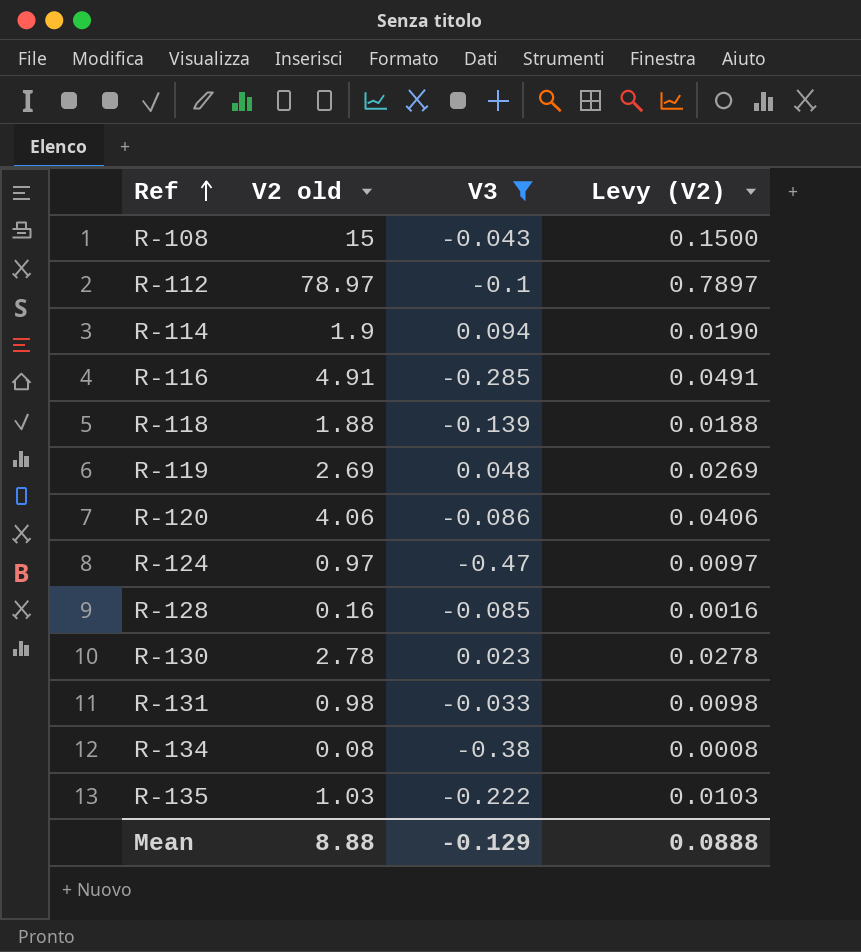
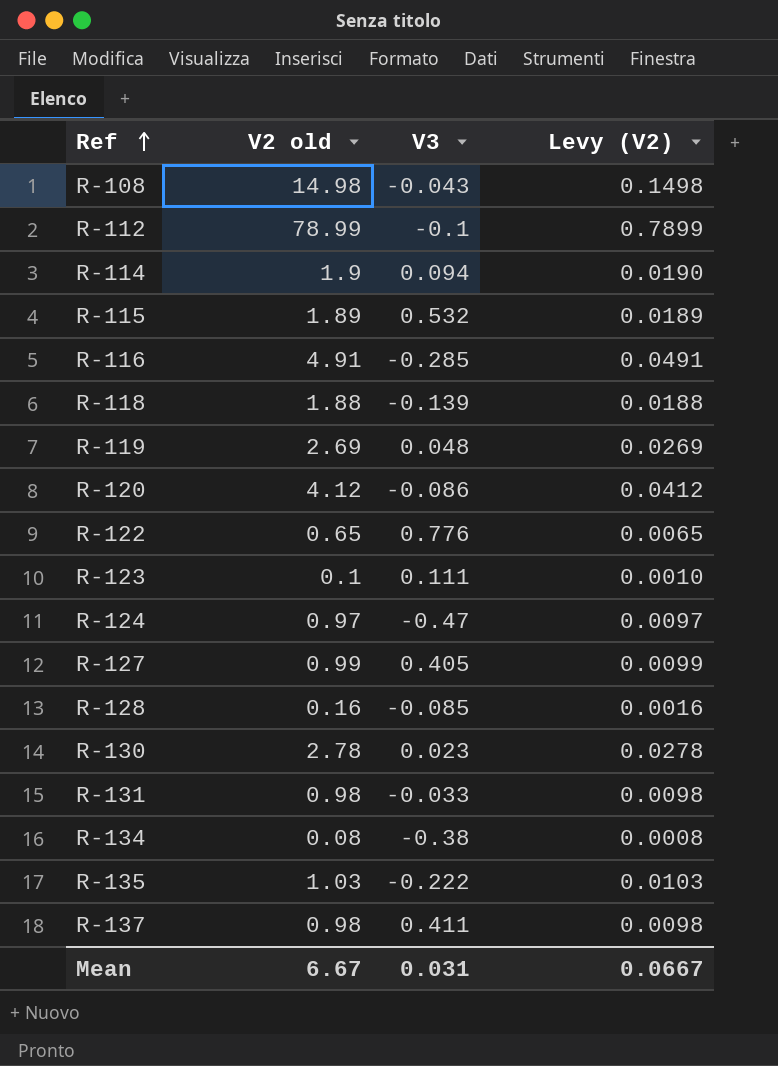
filter: V3 <= 0.094 -> none
R-108 | V2 old: 15 -> 14.98
R-108 | Levy (V2): 0.1500 -> 0.1498
R-112 | V2 old: 78.97 -> 78.99
R-112 | Levy (V2): 0.7897 -> 0.7899
R-120 | V2 old: 4.06 -> 4.12
R-120 | Levy (V2): 0.0406 -> 0.0412
Mean | V2 old: 8.88 -> 6.67
Mean | V3: -0.129 -> 0.031
Mean | Levy (V2): 0.0888 -> 0.0667

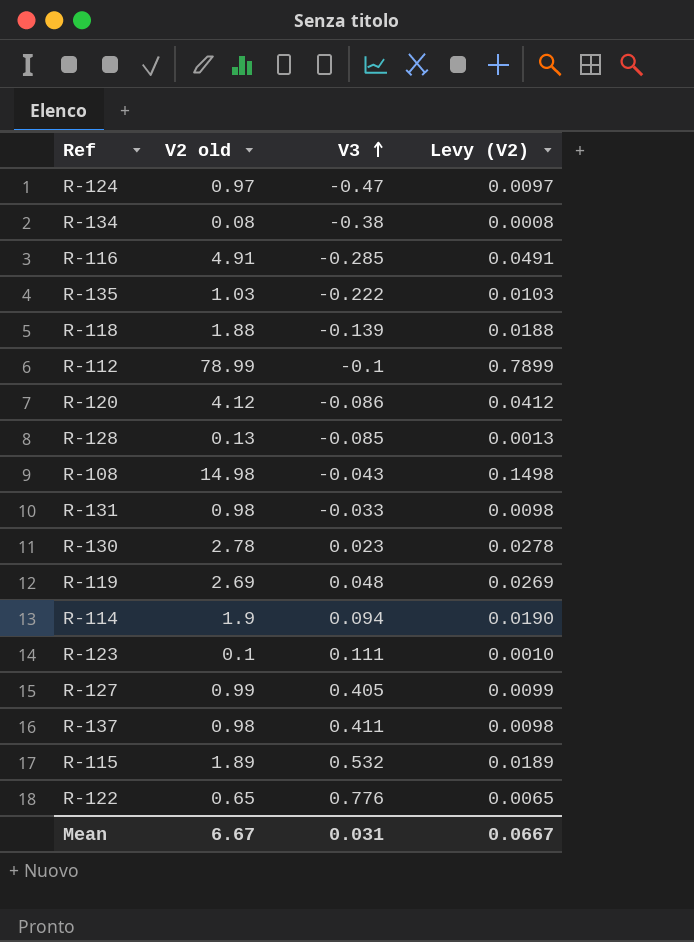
row order: Ref ascending -> V3 ascending
R-128 | V2 old: 0.16 -> 0.13
R-128 | Levy (V2): 0.0016 -> 0.0013

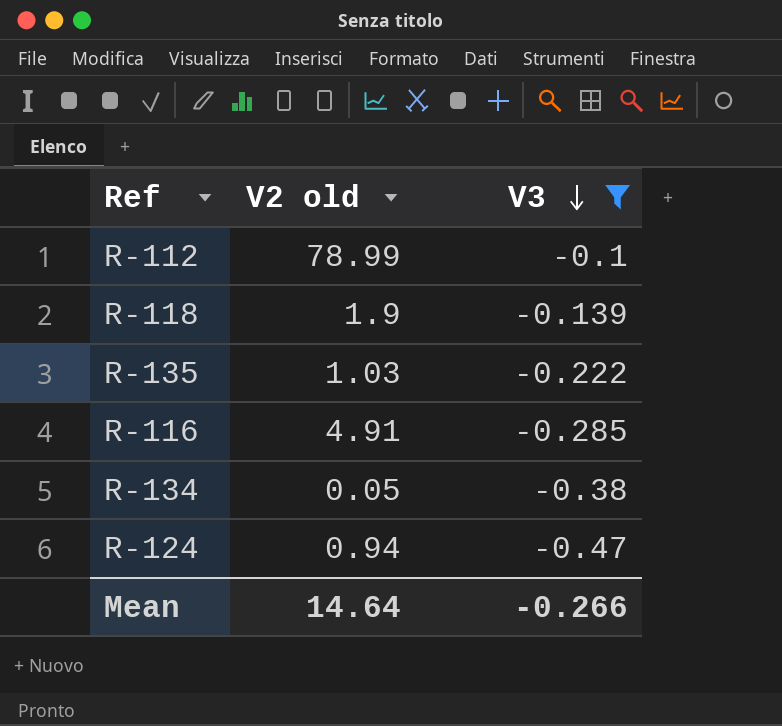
filter: none -> V3 <= -0.1
row order: V3 ascending -> V3 descending
column Levy (V2) | formula: [V2 old] * 0.01 -> none
R-118 | V2 old: 1.88 -> 1.9
R-134 | V2 old: 0.08 -> 0.05
R-124 | V2 old: 0.97 -> 0.94
Mean | V2 old: 6.67 -> 14.64
Mean | V3: 0.031 -> -0.266

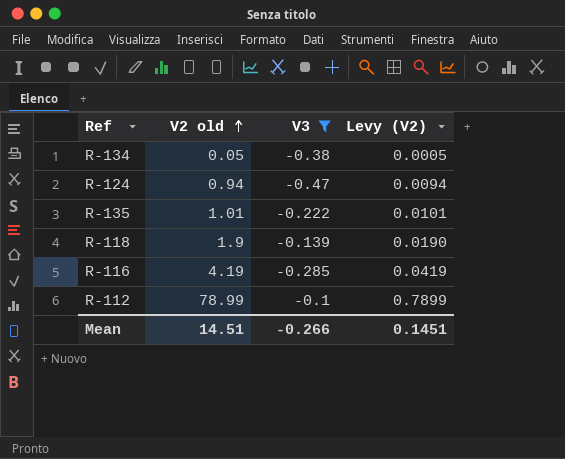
row order: V3 descending -> V2 old ascending
column Levy (V2) | formula: none -> [V2 old] * 0.01
R-135 | V2 old: 1.03 -> 1.01
R-116 | V2 old: 4.91 -> 4.19
Mean | V2 old: 14.64 -> 14.51

